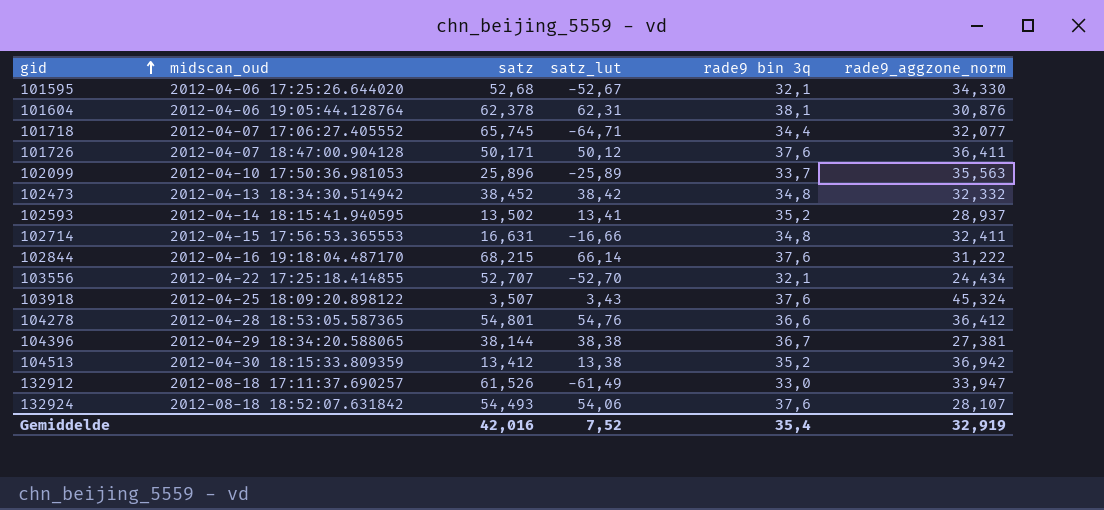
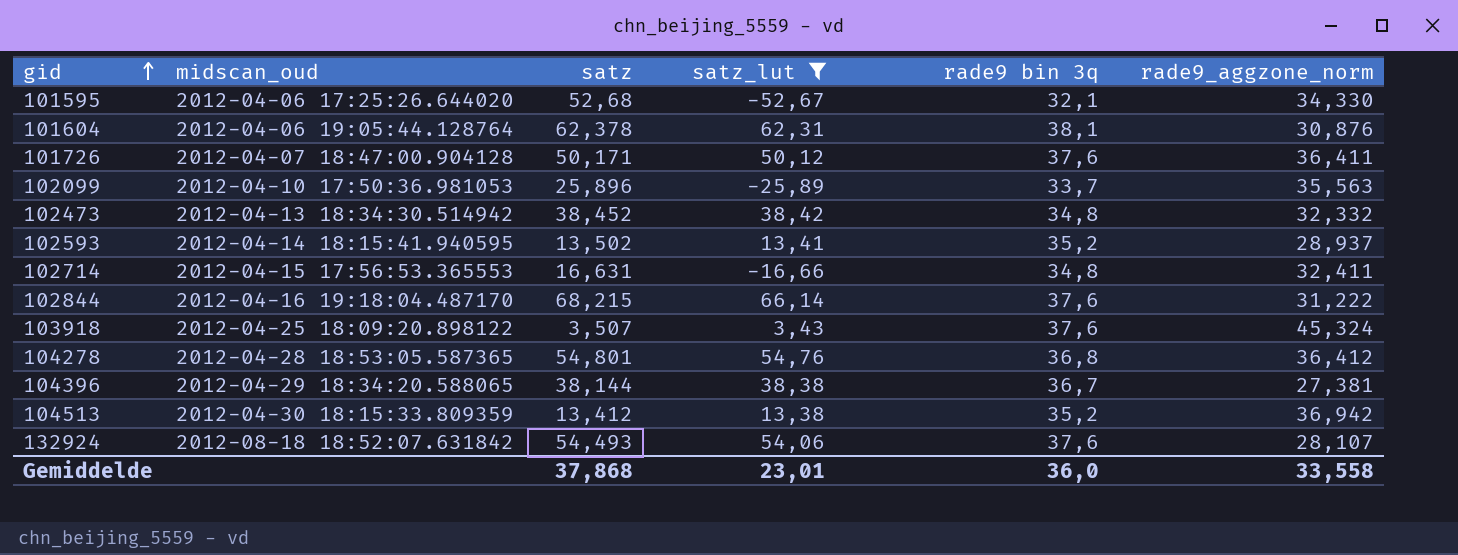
filter: none -> satz_lut >= -52,67
104278 | rade9 bin 3q: 36,6 -> 36,8
Gemiddelde | satz: 42,016 -> 37,868
Gemiddelde | satz_lut: 7,52 -> 23,01
Gemiddelde | rade9 bin 3q: 35,4 -> 36,0
Gemiddelde | rade9_aggzone_norm: 32,919 -> 33,558

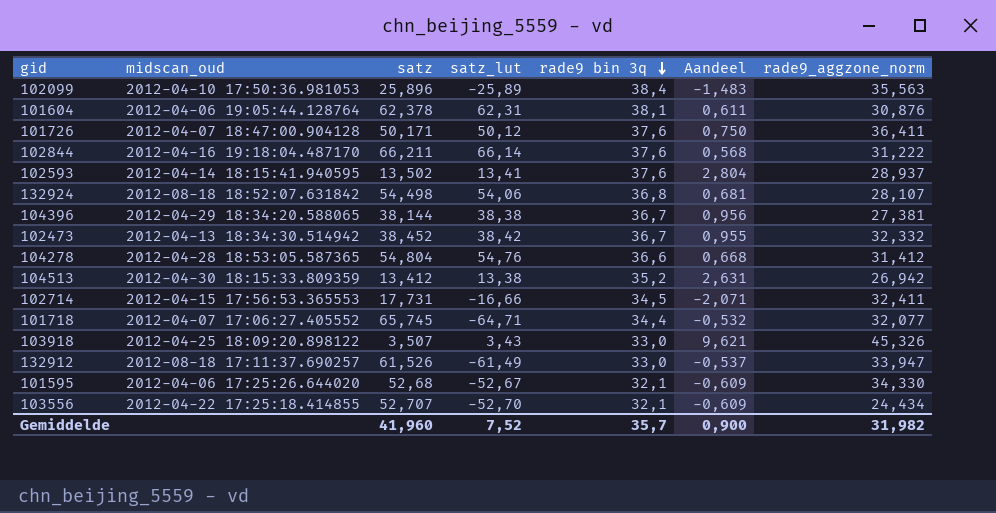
filter: satz_lut >= -52,67 -> none
row order: gid ascending -> rade9 bin 3q descending
column Aandeel | formula: none -> [rade9 bin 3q] / [satz_lut]
102099 | rade9 bin 3q: 33,7 -> 38,4
102844 | satz: 68,215 -> 66,211
102593 | rade9 bin 3q: 35,2 -> 37,6
132924 | satz: 54,493 -> 54,498
132924 | rade9 bin 3q: 37,6 -> 36,8
102473 | rade9 bin 3q: 34,8 -> 36,7
104278 | satz: 54,801 -> 54,804
104278 | rade9 bin 3q: 36,8 -> 36,6
104278 | rade9_aggzone_norm: 36,412 -> 31,412
104513 | rade9_aggzone_norm: 36,942 -> 26,942
102714 | satz: 16,631 -> 17,731
102714 | rade9 bin 3q: 34,8 -> 34,5
103918 | rade9 bin 3q: 37,6 -> 33,0
103918 | rade9_aggzone_norm: 45,324 -> 45,326
Gemiddelde | satz: 37,868 -> 41,960
Gemiddelde | satz_lut: 23,01 -> 7,52
Gemiddelde | rade9 bin 3q: 36,0 -> 35,7
Gemiddelde | rade9_aggzone_norm: 33,558 -> 31,982

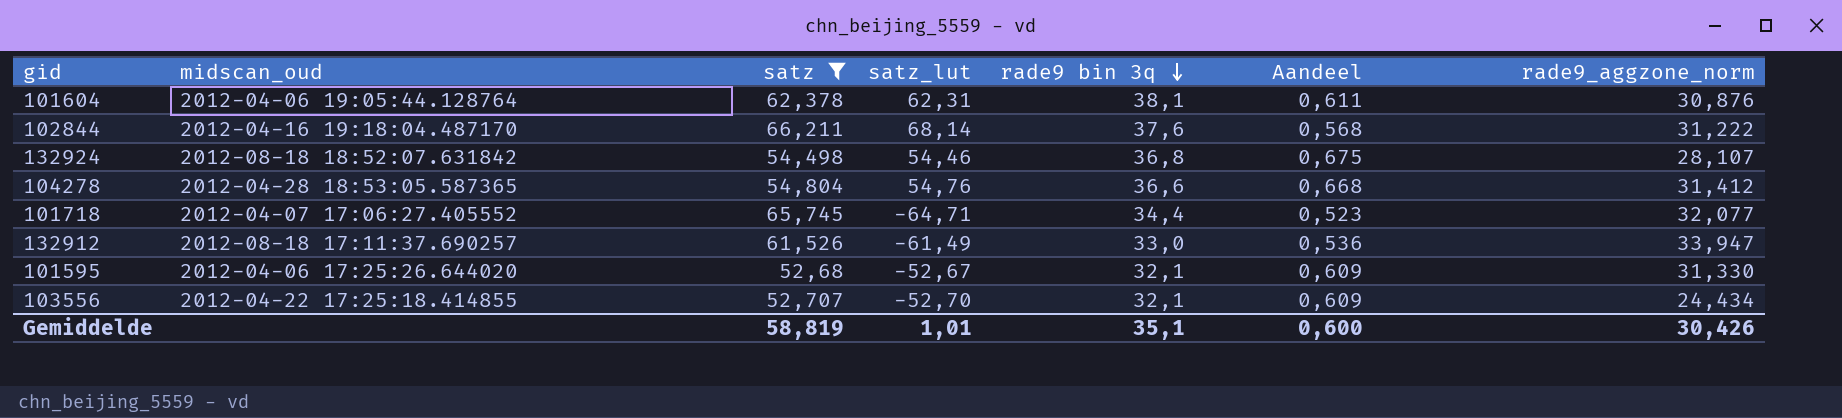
filter: none -> satz >= 52,68
column Aandeel | formula: [rade9 bin 3q] / [satz_lut] -> [rade9 bin 3q] / [satz]
102844 | satz_lut: 66,14 -> 68,14
132924 | satz_lut: 54,06 -> 54,46
101595 | rade9_aggzone_norm: 34,330 -> 31,330
Gemiddelde | satz: 41,960 -> 58,819
Gemiddelde | satz_lut: 7,52 -> 1,01
Gemiddelde | rade9 bin 3q: 35,7 -> 35,1
Gemiddelde | Aandeel: 0,900 -> 0,600
Gemiddelde | rade9_aggzone_norm: 31,982 -> 30,426

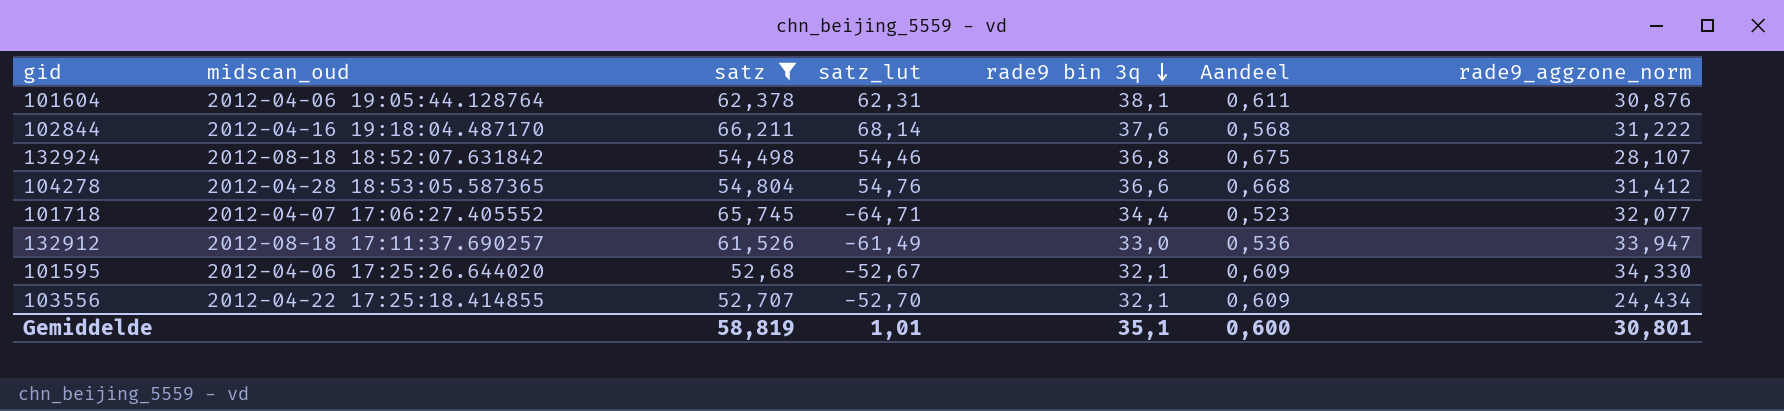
101595 | rade9_aggzone_norm: 31,330 -> 34,330
Gemiddelde | rade9_aggzone_norm: 30,426 -> 30,801

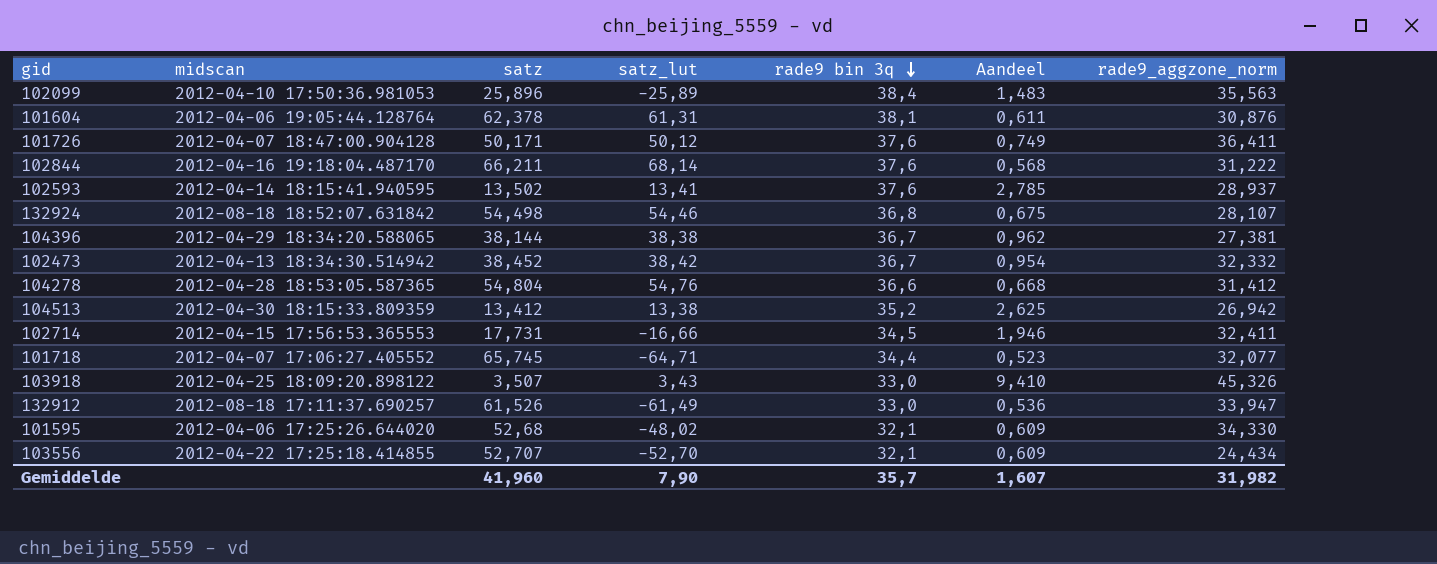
filter: satz >= 52,68 -> none
column name: midscan_oud -> midscan
101604 | satz_lut: 62,31 -> 61,31
101595 | satz_lut: -52,67 -> -48,02
Gemiddelde | satz: 58,819 -> 41,960
Gemiddelde | satz_lut: 1,01 -> 7,90
Gemiddelde | rade9 bin 3q: 35,1 -> 35,7
Gemiddelde | Aandeel: 0,600 -> 1,607
Gemiddelde | rade9_aggzone_norm: 30,801 -> 31,982

